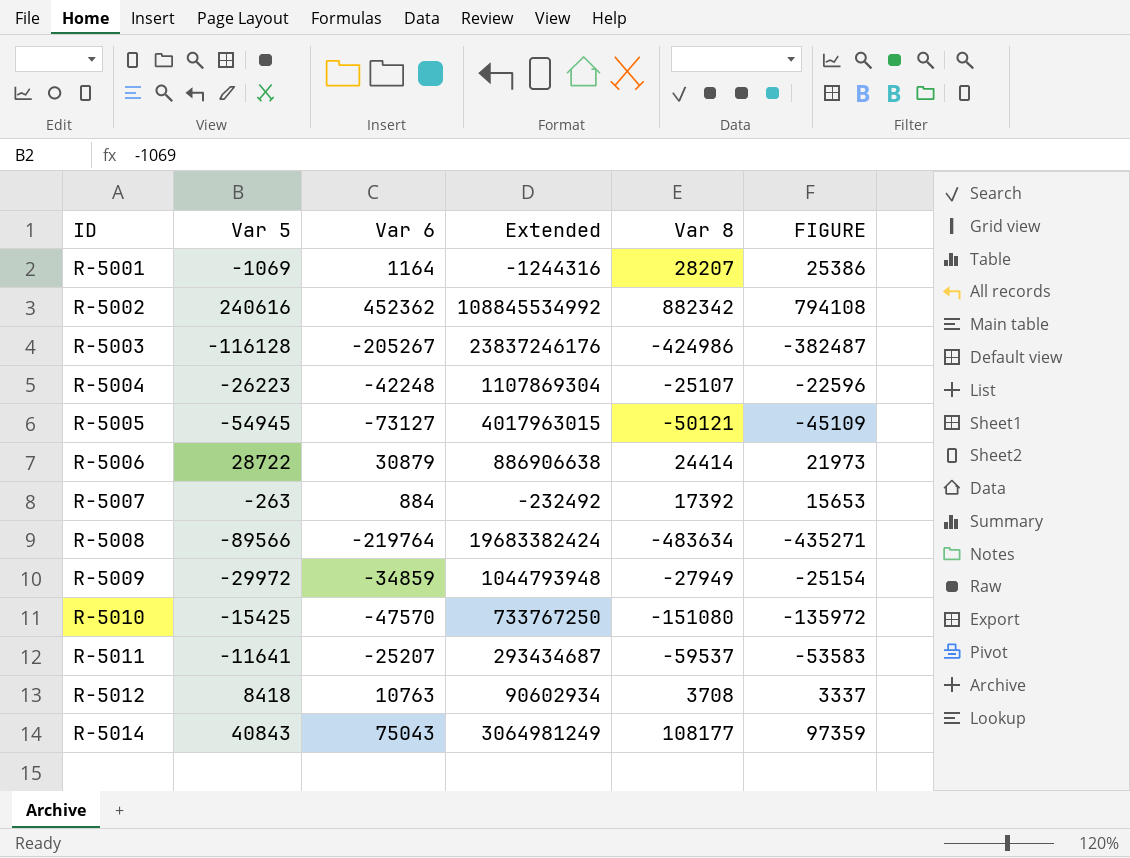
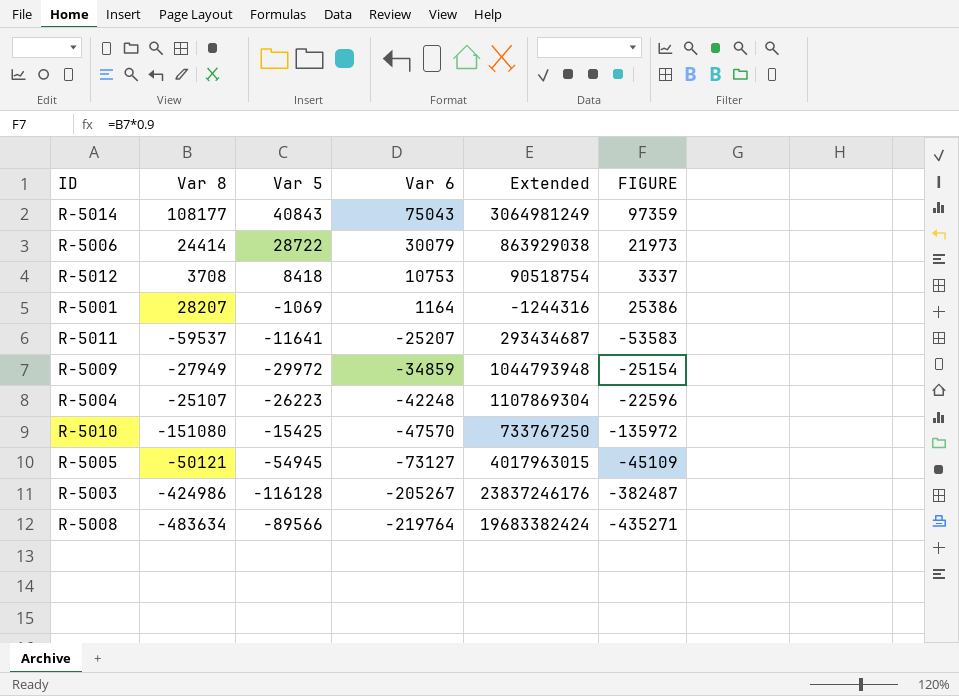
row order: ID ascending -> Var 6 descending
column Var 8 | position: 5 -> 2
row R-5002: 240616 | 452362 | 108845534992 | 882342 | 794108 -> none
row R-5007: -263 | 884 | -232492 | 17392 | 15653 -> none
R-5006 | Var 6: 30879 -> 30079
R-5006 | Extended: 886906638 -> 863929038
R-5012 | Var 6: 10763 -> 10753
R-5012 | Extended: 90602934 -> 90518754

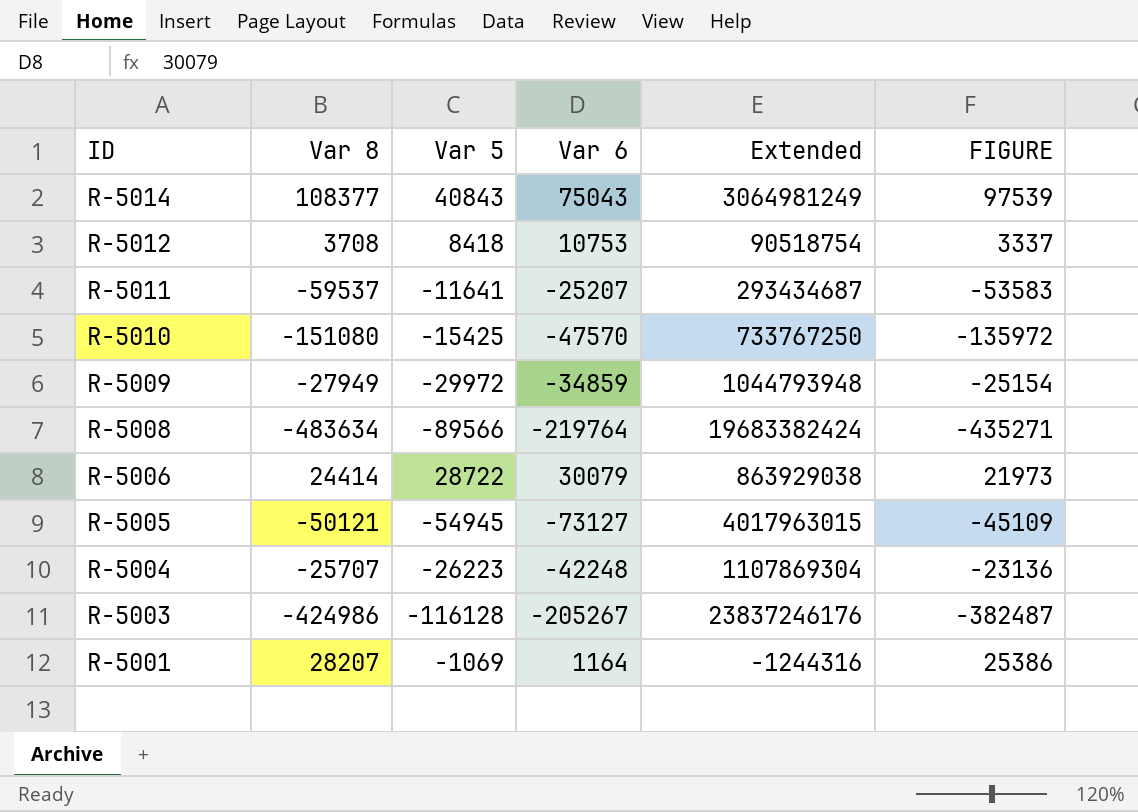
row order: Var 6 descending -> ID descending
R-5014 | Var 8: 108177 -> 108377
R-5014 | FIGURE: 97359 -> 97539
R-5004 | Var 8: -25107 -> -25707
R-5004 | FIGURE: -22596 -> -23136

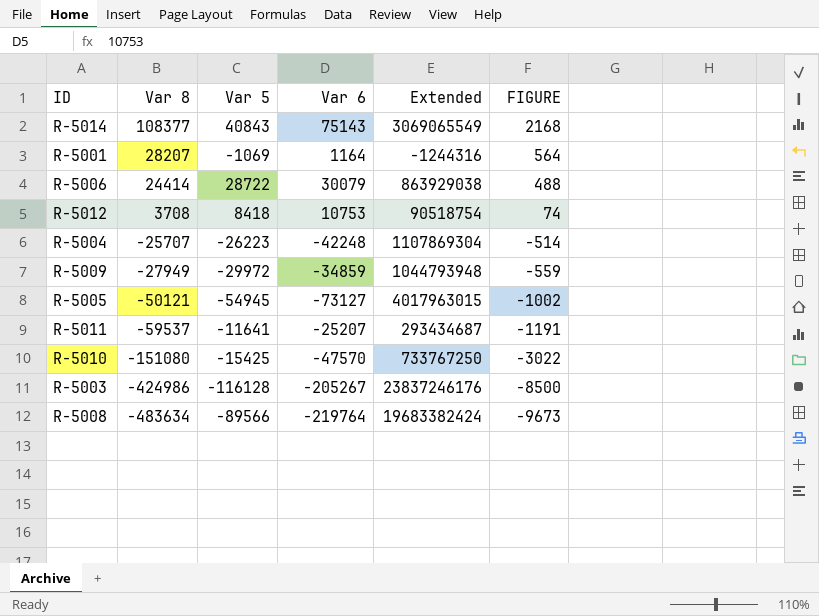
row order: ID descending -> Var 8 descending
column FIGURE | formula: [Var 8] * 0.9 -> [Var 8] * 0.02
R-5014 | Var 6: 75043 -> 75143
R-5014 | Extended: 3064981249 -> 3069065549

